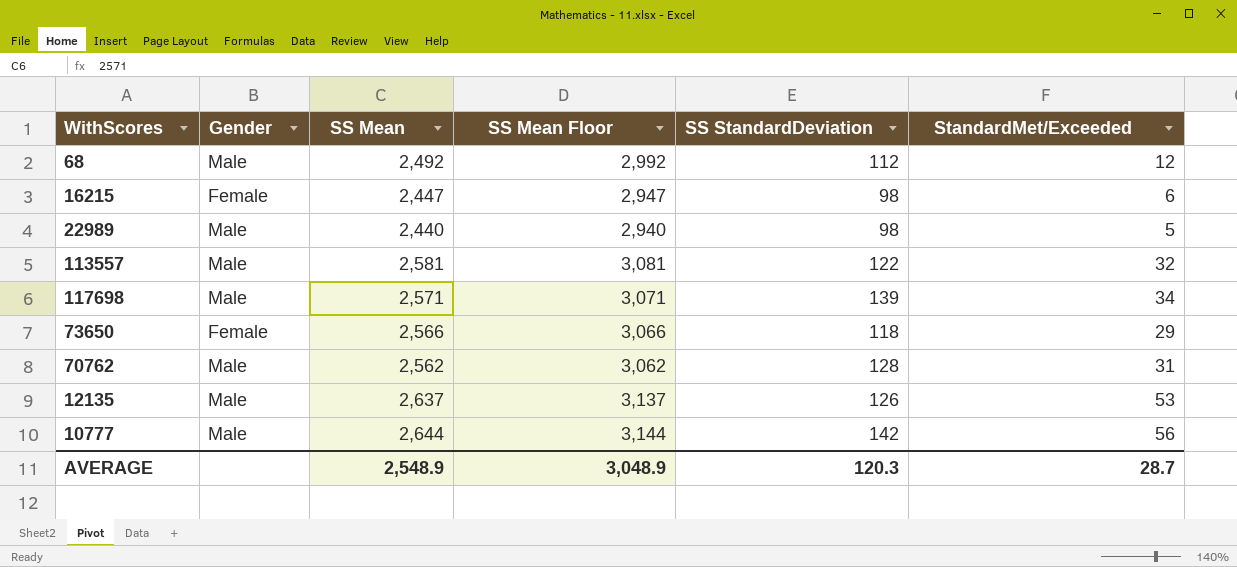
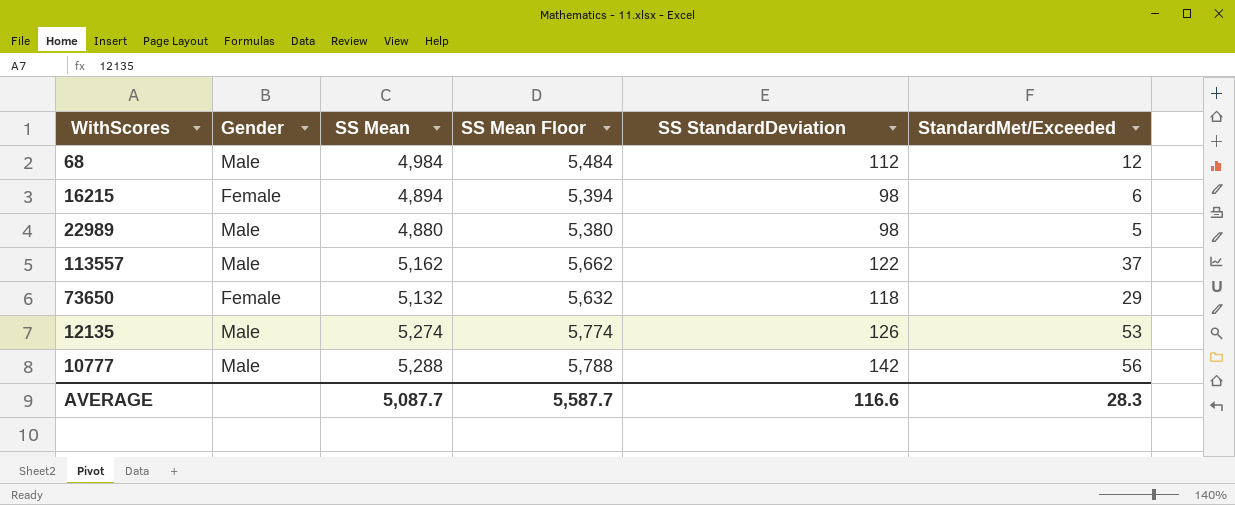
row 117698: Male | 2,571 | 3,071 | 139 | 34 -> none
row 70762: Male | 2,562 | 3,062 | 128 | 31 -> none
68 | SS Mean: 2,492 -> 4,984
68 | SS Mean Floor: 2,992 -> 5,484
16215 | SS Mean: 2,447 -> 4,894
16215 | SS Mean Floor: 2,947 -> 5,394
22989 | SS Mean: 2,440 -> 4,880
22989 | SS Mean Floor: 2,940 -> 5,380
113557 | SS Mean: 2,581 -> 5,162
113557 | SS Mean Floor: 3,081 -> 5,662
113557 | StandardMet/Exceeded: 32 -> 37
73650 | SS Mean: 2,566 -> 5,132
73650 | SS Mean Floor: 3,066 -> 5,632
12135 | SS Mean: 2,637 -> 5,274
12135 | SS Mean Floor: 3,137 -> 5,774
10777 | SS Mean: 2,644 -> 5,288
10777 | SS Mean Floor: 3,144 -> 5,788
AVERAGE | SS Mean: 2,548.9 -> 5,087.7
AVERAGE | SS Mean Floor: 3,048.9 -> 5,587.7
AVERAGE | SS StandardDeviation: 120.3 -> 116.6
AVERAGE | StandardMet/Exceeded: 28.7 -> 28.3

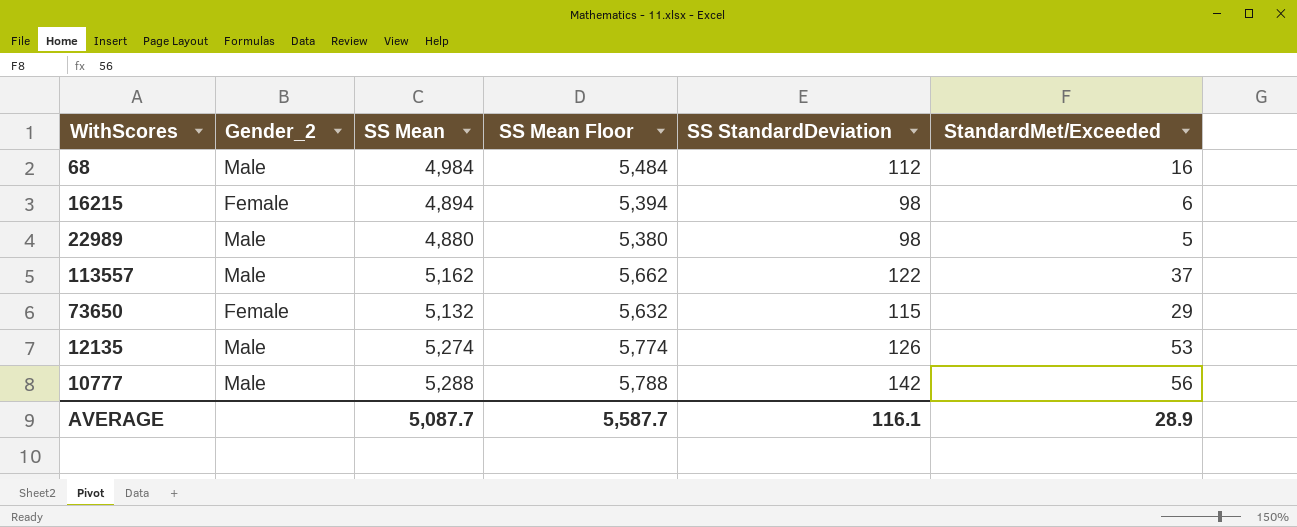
column name: Gender -> Gender_2
68 | StandardMet/Exceeded: 12 -> 16
73650 | SS StandardDeviation: 118 -> 115
AVERAGE | SS StandardDeviation: 116.6 -> 116.1
AVERAGE | StandardMet/Exceeded: 28.3 -> 28.9

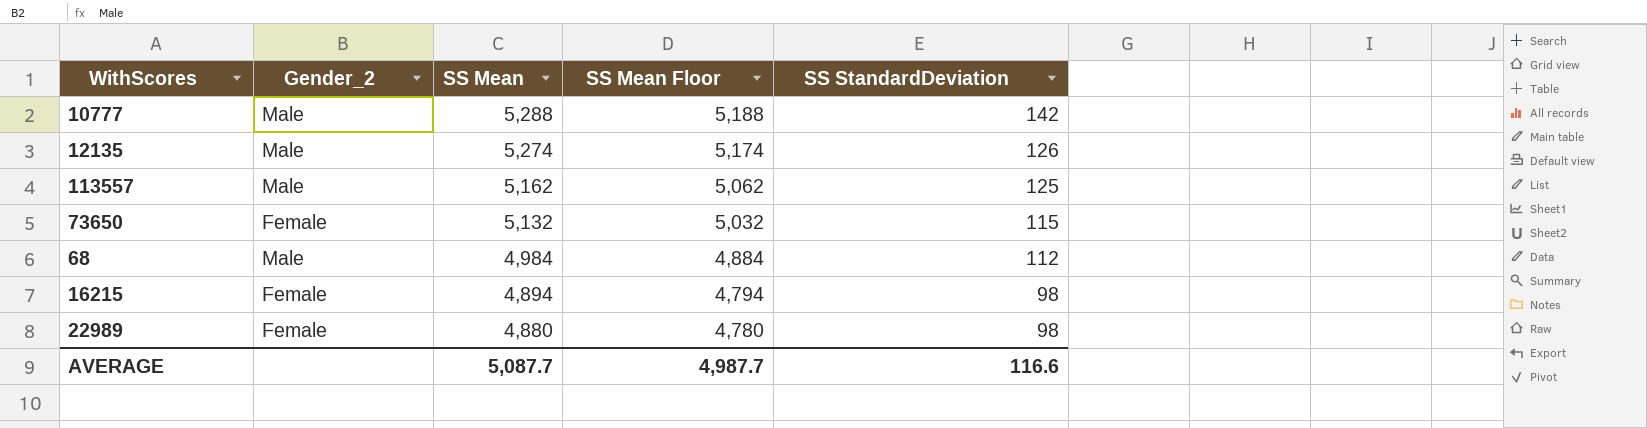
row order: none -> SS Mean descending
column StandardMet/Exceeded | position: 6 -> none
column SS Mean Floor | formula: [SS Mean] + 500 -> [SS Mean] - 100
113557 | SS StandardDeviation: 122 -> 125
22989 | Gender_2: Male -> Female
AVERAGE | SS Mean Floor: 5,587.7 -> 4,987.7
AVERAGE | SS StandardDeviation: 116.1 -> 116.6

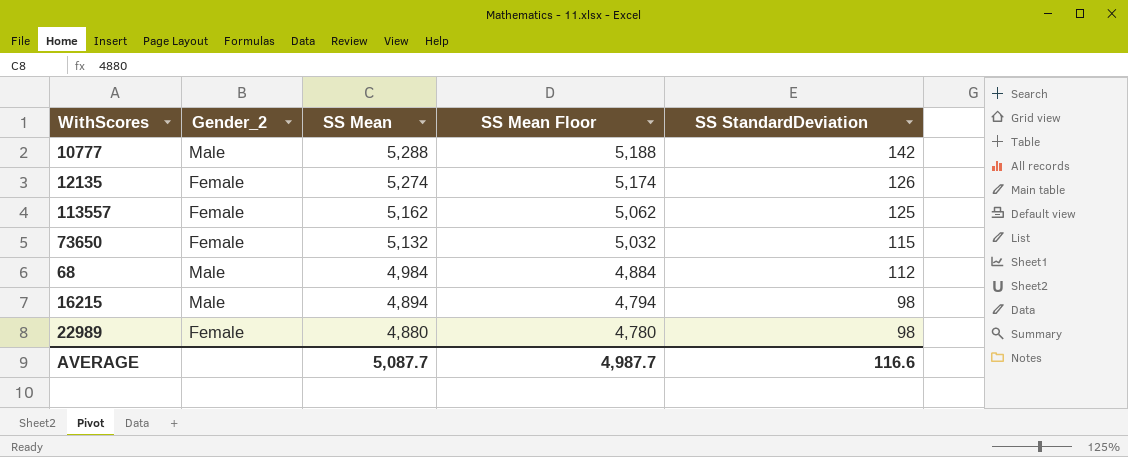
12135 | Gender_2: Male -> Female
113557 | Gender_2: Male -> Female
16215 | Gender_2: Female -> Male

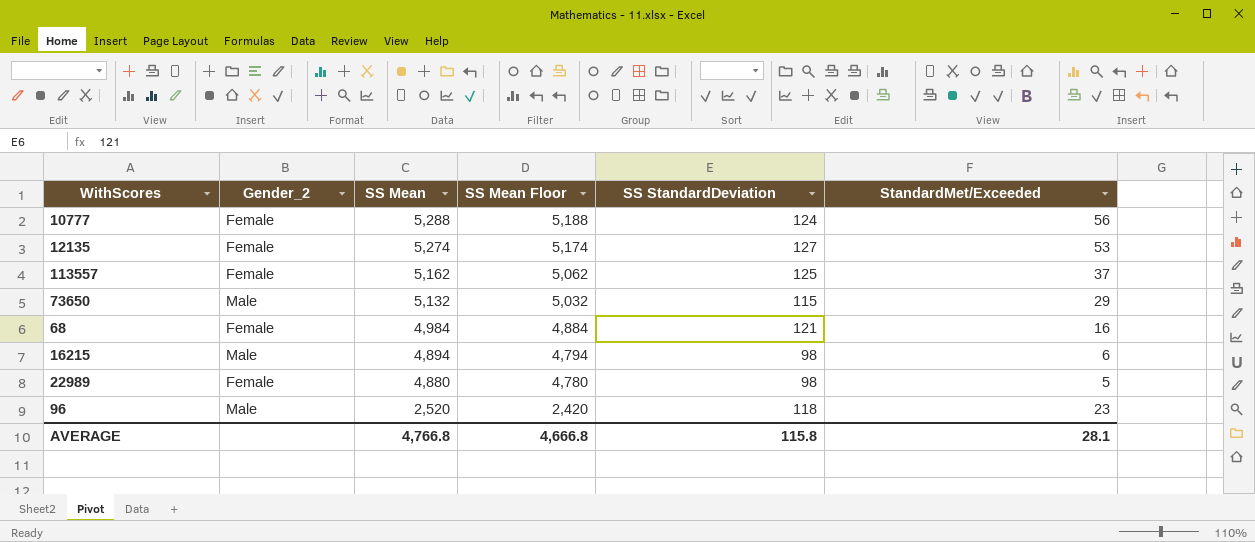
column StandardMet/Exceeded | position: none -> 6
10777 | Gender_2: Male -> Female
10777 | SS StandardDeviation: 142 -> 124
12135 | SS StandardDeviation: 126 -> 127
73650 | Gender_2: Female -> Male
68 | Gender_2: Male -> Female
68 | SS StandardDeviation: 112 -> 121
row 96: none -> Male | 2,520 | 2,420 | 118 | 23
AVERAGE | SS Mean: 5,087.7 -> 4,766.8
AVERAGE | SS Mean Floor: 4,987.7 -> 4,666.8
AVERAGE | SS StandardDeviation: 116.6 -> 115.8

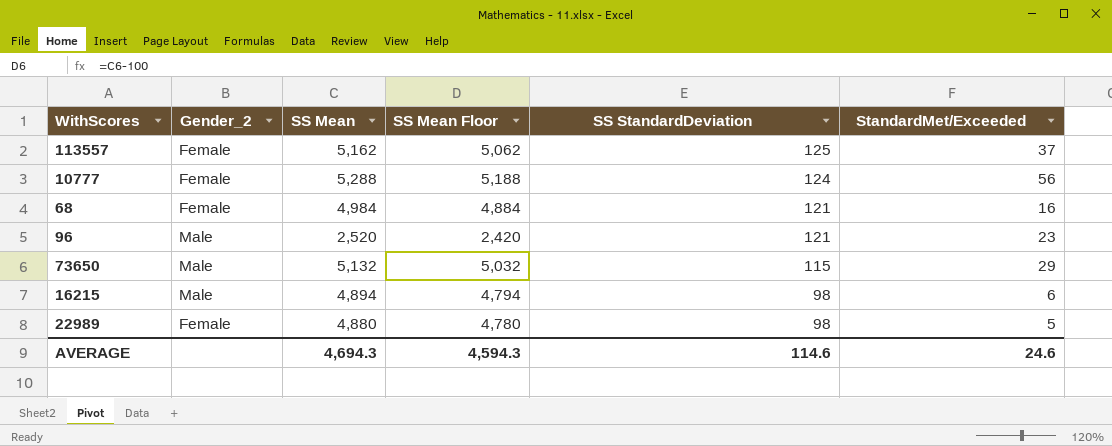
row order: SS Mean descending -> SS StandardDeviation descending
row 12135: Female | 5,274 | 5,174 | 127 | 53 -> none
96 | SS StandardDeviation: 118 -> 121
AVERAGE | SS Mean: 4,766.8 -> 4,694.3
AVERAGE | SS Mean Floor: 4,666.8 -> 4,594.3
AVERAGE | SS StandardDeviation: 115.8 -> 114.6
AVERAGE | StandardMet/Exceeded: 28.1 -> 24.6

